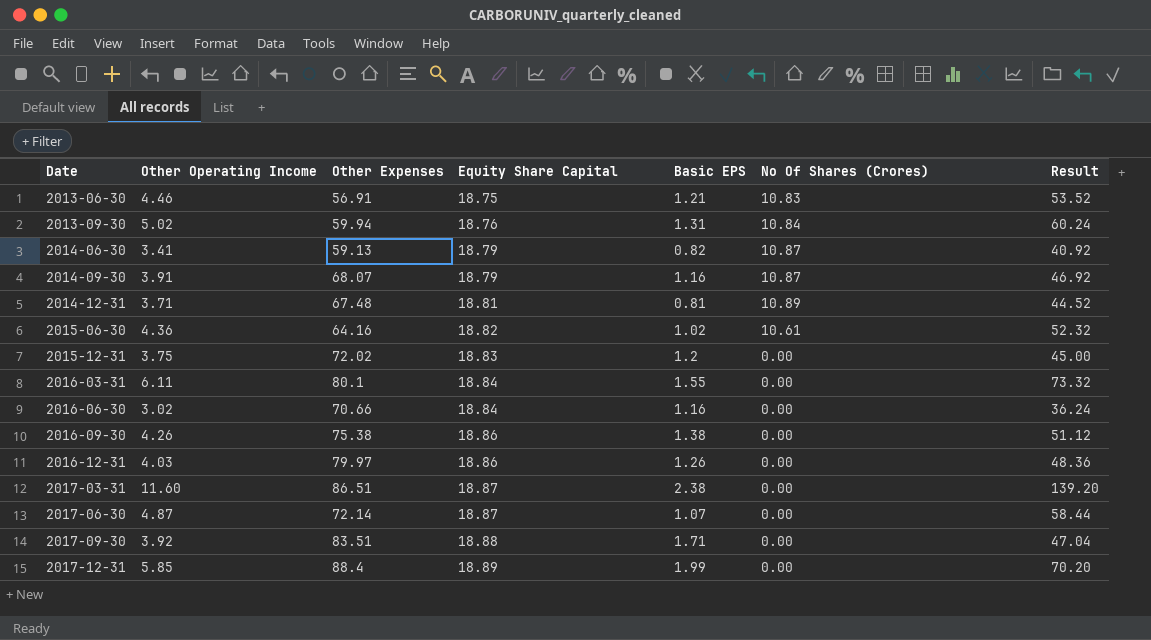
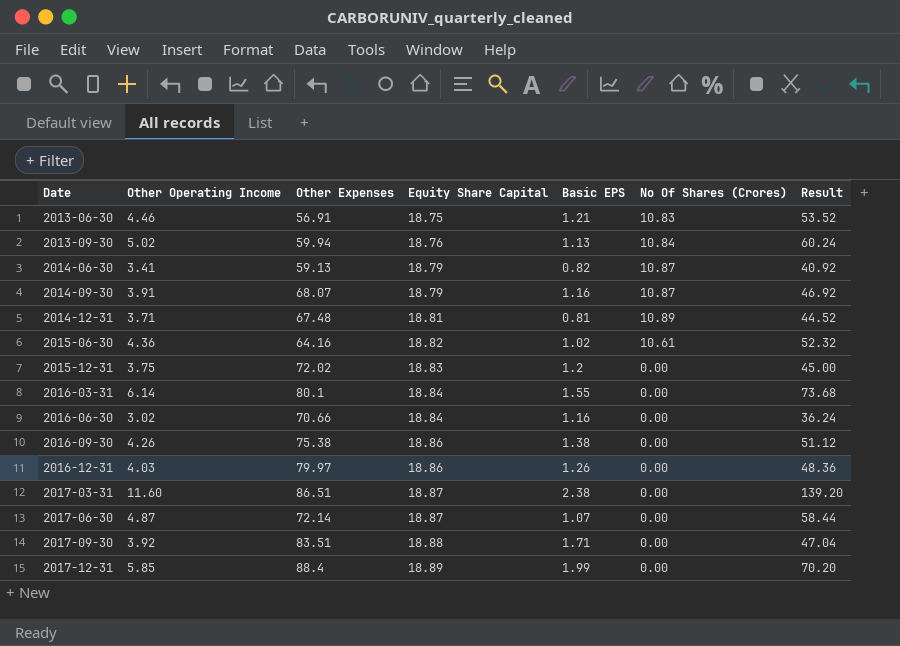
2013-09-30 | Basic EPS: 1.31 -> 1.13
2016-03-31 | Other Operating Income: 6.11 -> 6.14
2016-03-31 | Result: 73.32 -> 73.68

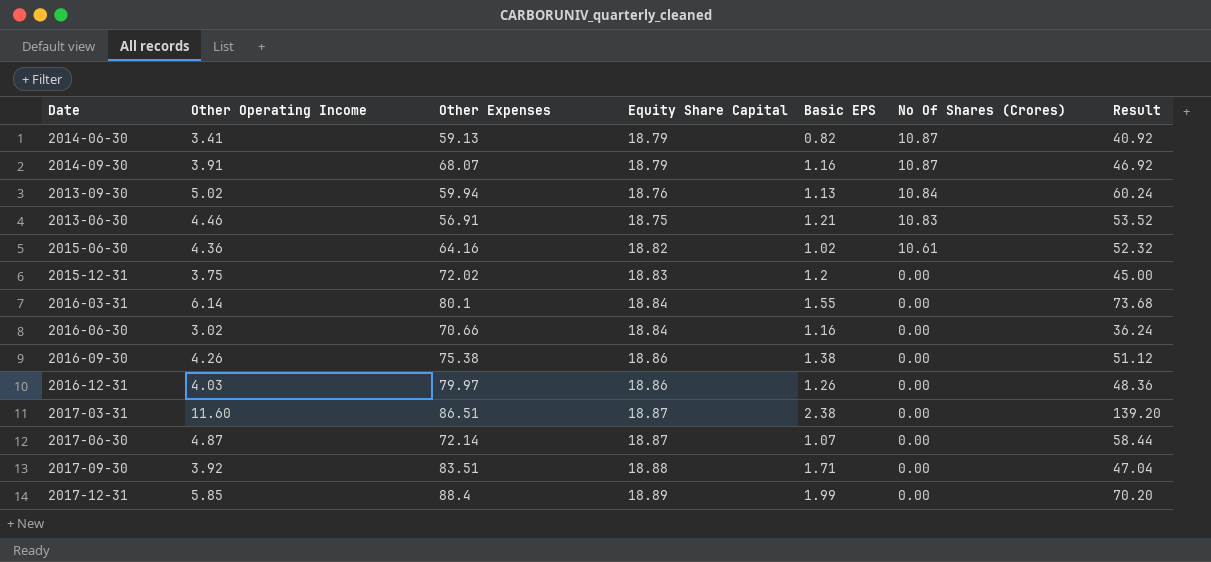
row order: Date ascending -> No Of Shares (Crores) descending
row 2014-12-31: 3.71 | 67.48 | 18.81 | 0.81 | 10.89 | 44.52 -> none

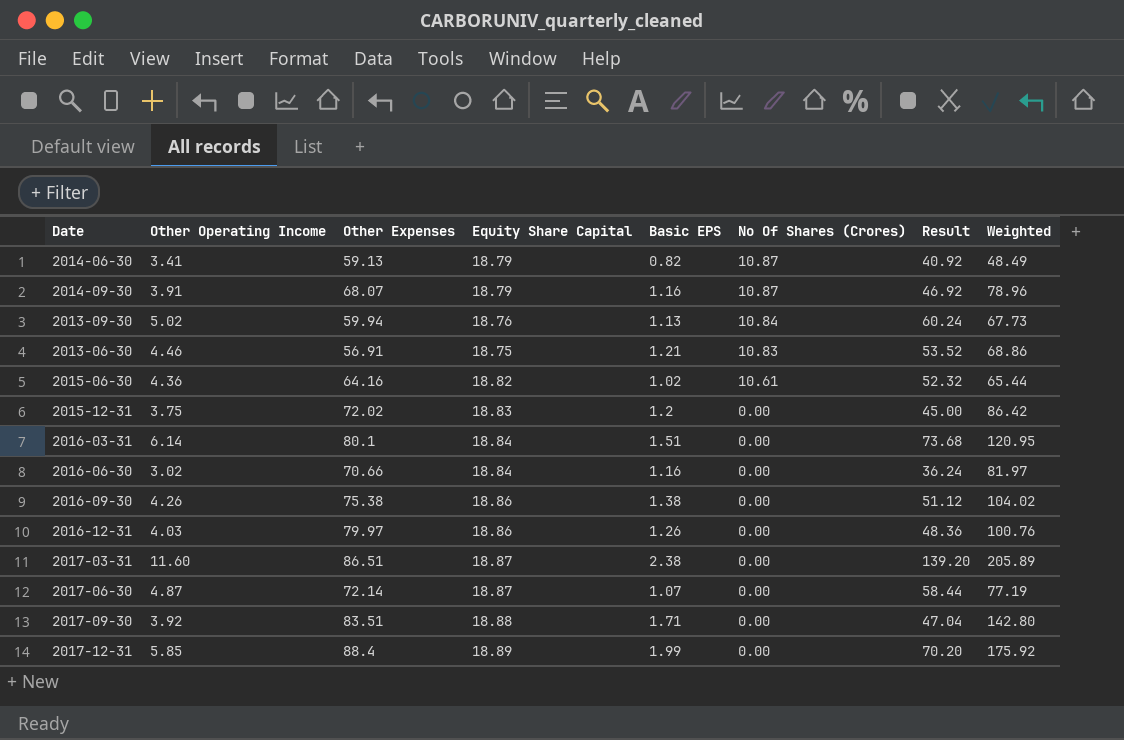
column Weighted | formula: none -> [Other Expenses] * [Basic EPS]
2016-03-31 | Basic EPS: 1.55 -> 1.51

